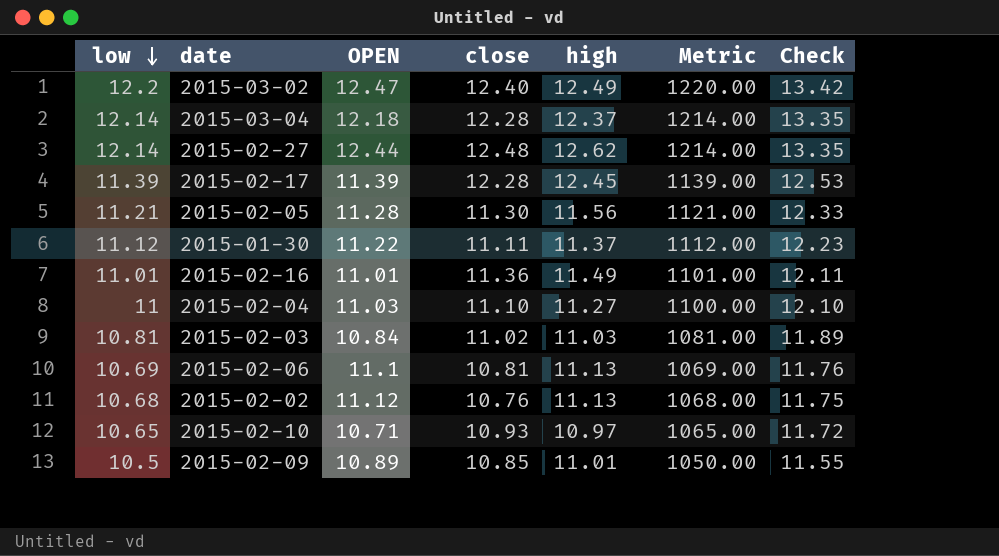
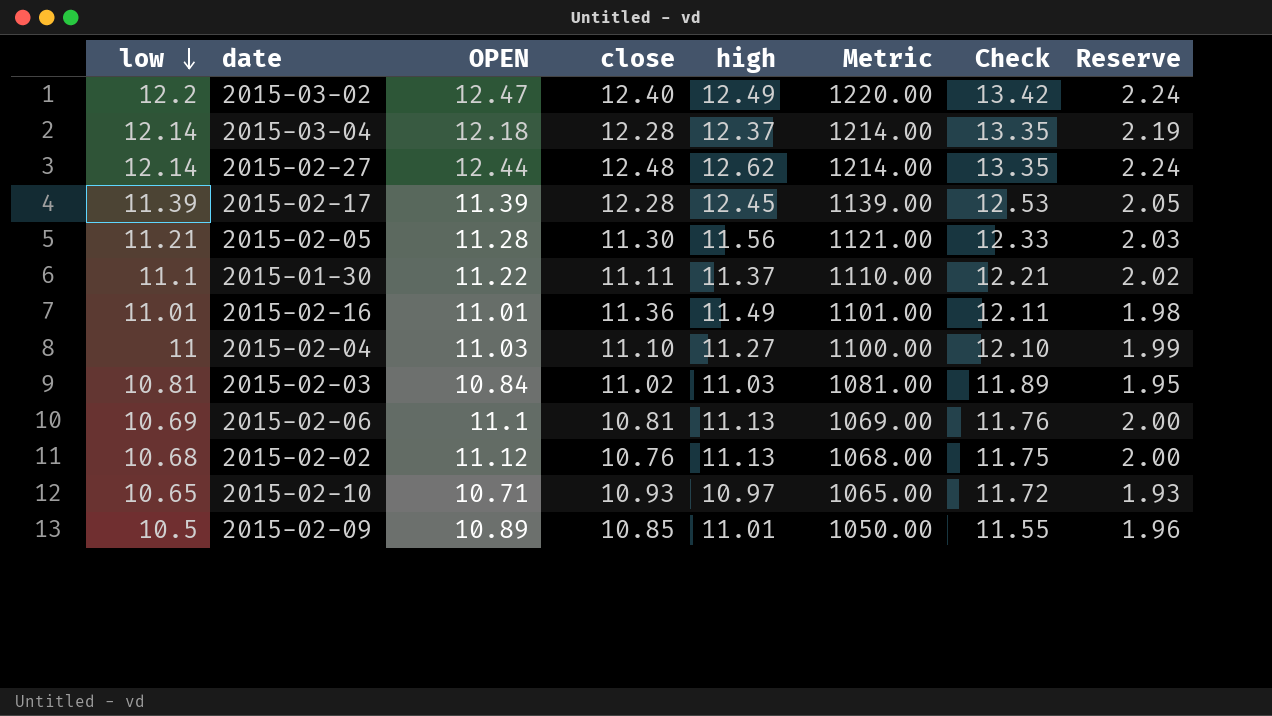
column Reserve | formula: none -> [OPEN] * 0.18
2015-01-30 | low: 11.12 -> 11.1
2015-01-30 | Metric: 1112.00 -> 1110.00
2015-01-30 | Check: 12.23 -> 12.21

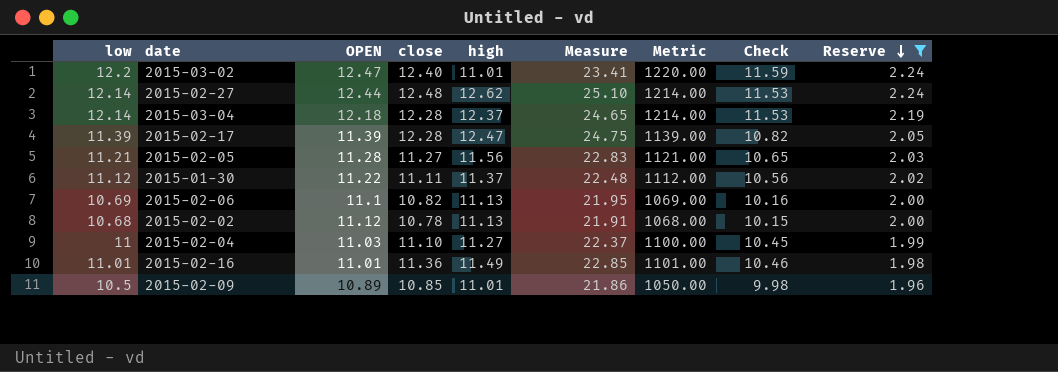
filter: none -> Reserve >= 1.96
row order: low descending -> Reserve descending
column Measure | formula: none -> [close] + [high]
column Check | formula: [low] * 1.1 -> [low] * 0.95
2015-03-02 | high: 12.49 -> 11.01
2015-02-17 | high: 12.45 -> 12.47
2015-02-05 | close: 11.30 -> 11.27
2015-01-30 | low: 11.1 -> 11.12
2015-01-30 | Metric: 1110.00 -> 1112.00
2015-02-06 | close: 10.81 -> 10.82
2015-02-02 | close: 10.76 -> 10.78

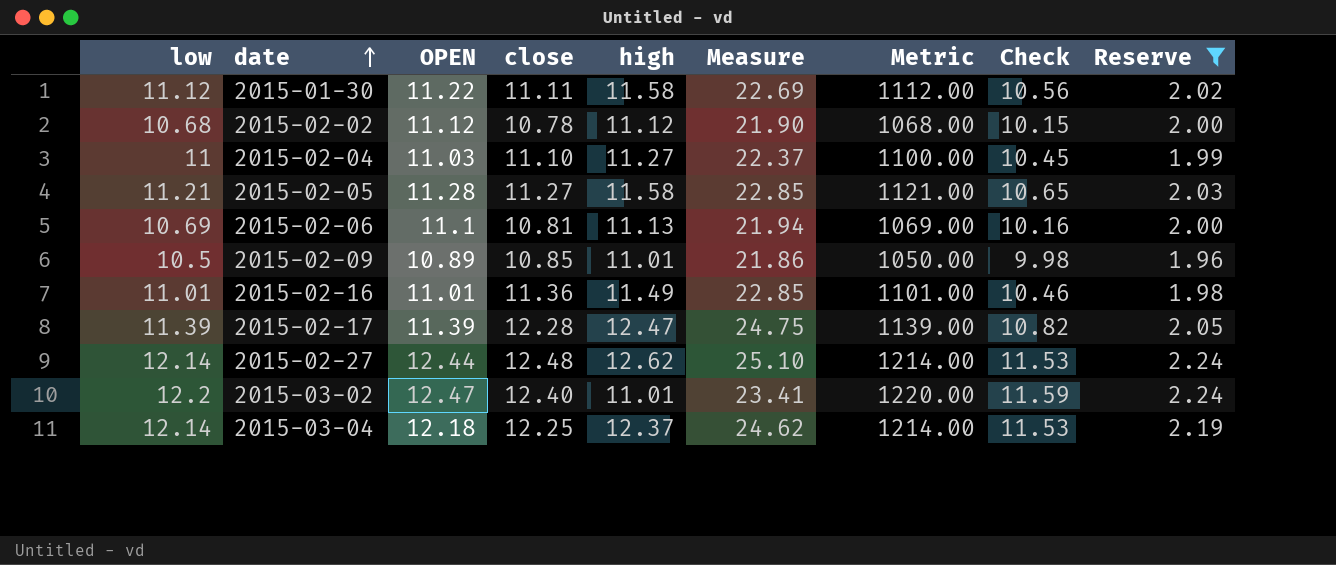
row order: Reserve descending -> date ascending
2015-01-30 | high: 11.37 -> 11.58
2015-01-30 | Measure: 22.48 -> 22.69
2015-02-02 | high: 11.13 -> 11.12
2015-02-02 | Measure: 21.91 -> 21.90
2015-02-05 | high: 11.56 -> 11.58
2015-02-05 | Measure: 22.83 -> 22.85
2015-02-06 | close: 10.82 -> 10.81
2015-02-06 | Measure: 21.95 -> 21.94
2015-03-04 | close: 12.28 -> 12.25
2015-03-04 | Measure: 24.65 -> 24.62

